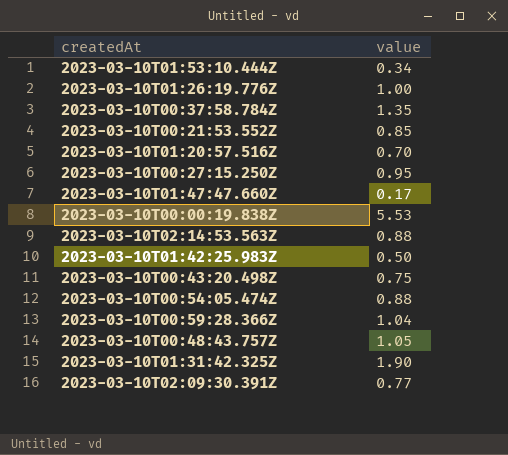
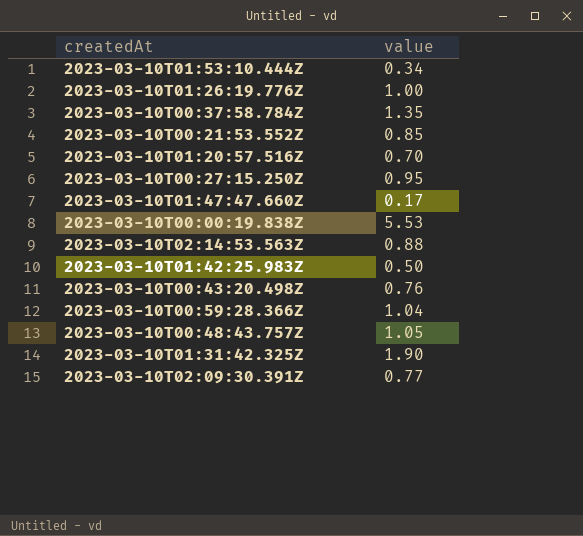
row 2023-03-10T00:54:05.474Z: 0.88 -> none
2023-03-10T00:43:20.498Z | value: 0.75 -> 0.76

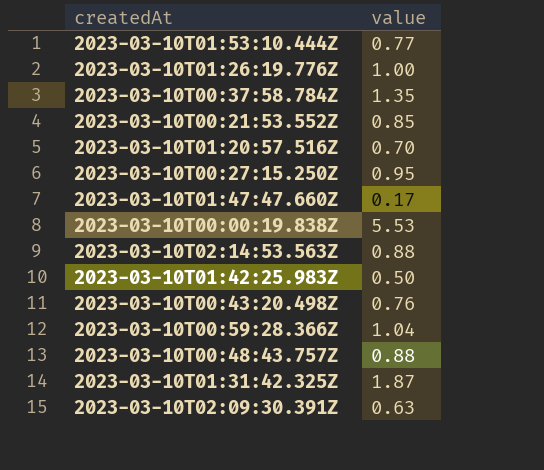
2023-03-10T01:53:10.444Z | value: 0.34 -> 0.77
2023-03-10T00:48:43.757Z | value: 1.05 -> 0.88
2023-03-10T01:31:42.325Z | value: 1.90 -> 1.87
2023-03-10T02:09:30.391Z | value: 0.77 -> 0.63

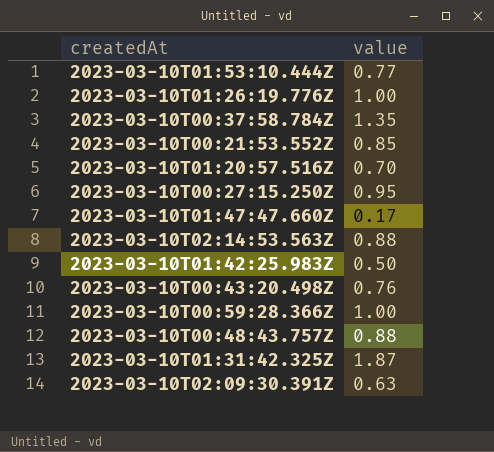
row 2023-03-10T00:00:19.838Z: 5.53 -> none
2023-03-10T00:59:28.366Z | value: 1.04 -> 1.00

